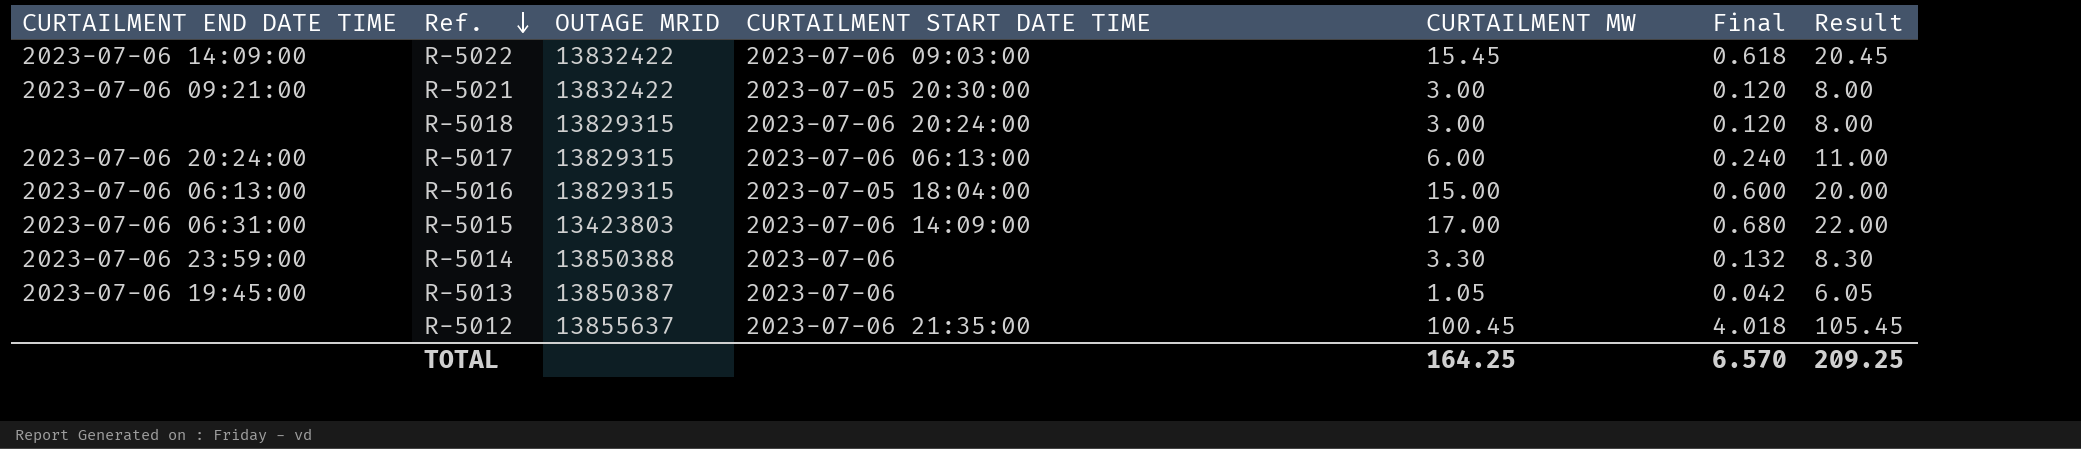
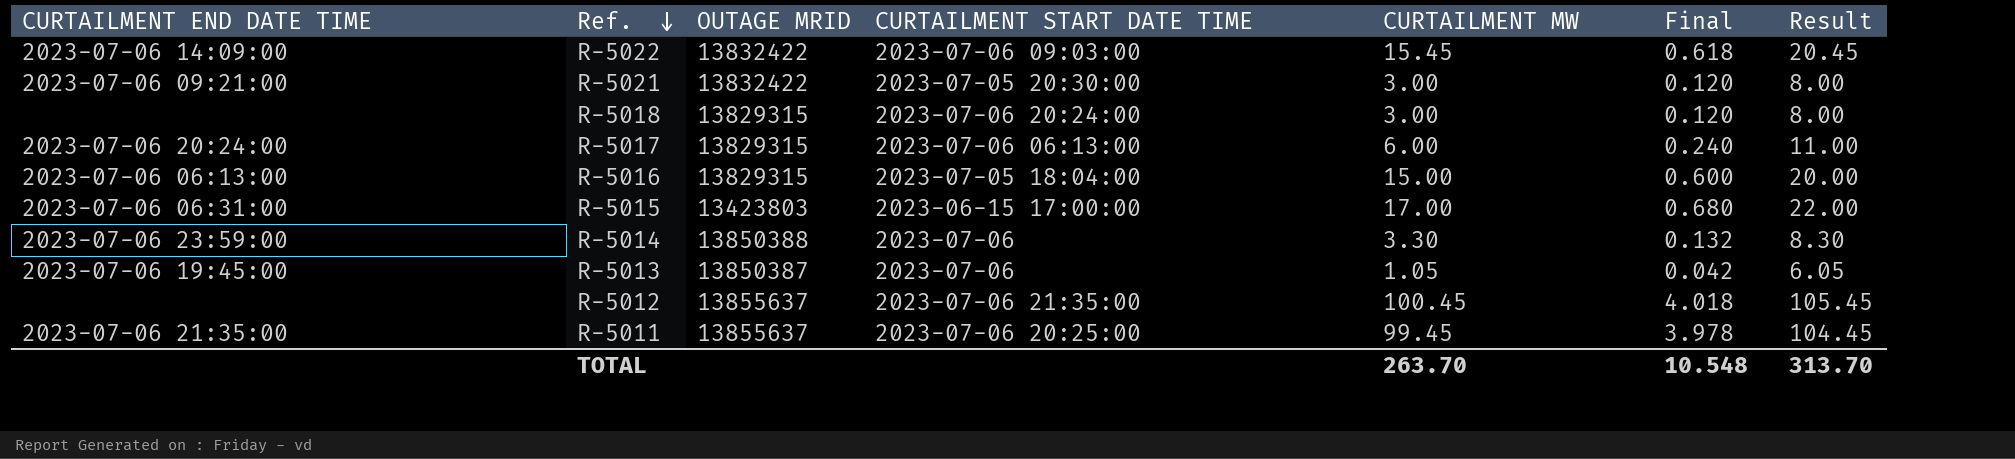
R-5015 | CURTAILMENT START DATE TIME: 2023-07-06 14:09:00 -> 2023-06-15 17:00:00
row R-5011: none -> 2023-07-06 21:35:00 | 13855637 | 2023-07-06 20:25:00 | 99.45 | 3.978 | 104.45
TOTAL | CURTAILMENT MW: 164.25 -> 263.70
TOTAL | Final: 6.570 -> 10.548
TOTAL | Result: 209.25 -> 313.70

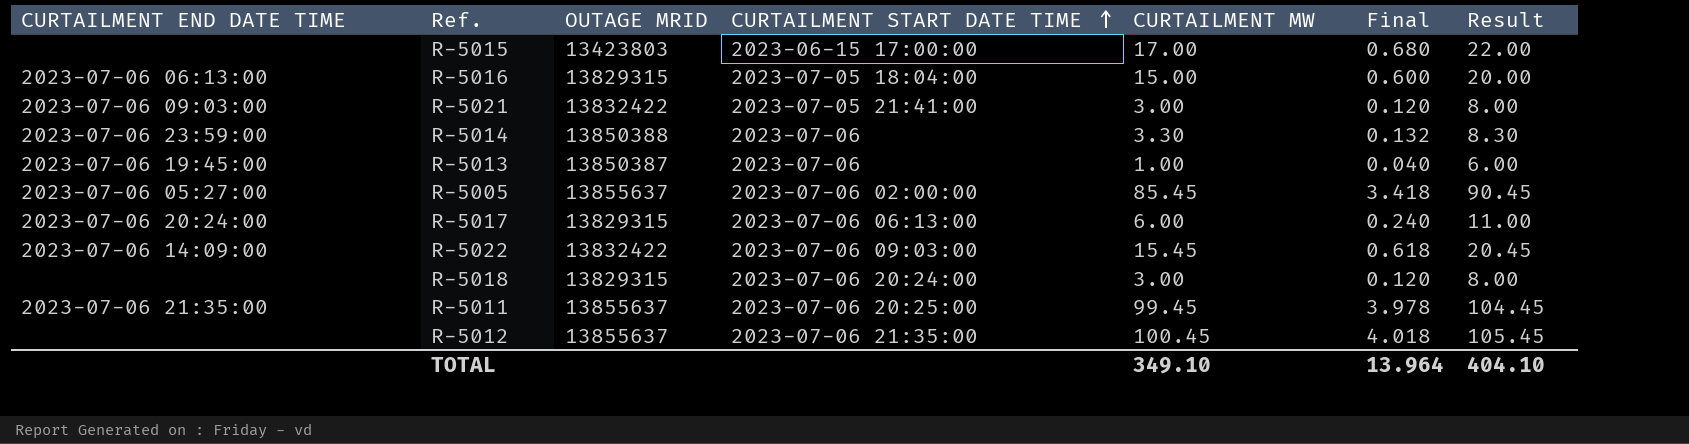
row order: Ref. descending -> CURTAILMENT START DATE TIME ascending
R-5015 | CURTAILMENT END DATE TIME: 2023-07-06 06:31:00 -> none
R-5021 | CURTAILMENT END DATE TIME: 2023-07-06 09:21:00 -> 2023-07-06 09:03:00
R-5021 | CURTAILMENT START DATE TIME: 2023-07-05 20:30:00 -> 2023-07-05 21:41:00
R-5013 | CURTAILMENT MW: 1.05 -> 1.00
R-5013 | Final: 0.042 -> 0.040
R-5013 | Result: 6.05 -> 6.00
row R-5005: none -> 2023-07-06 05:27:00 | 13855637 | 2023-07-06 02:00:00 | 85.45 | 3.418 | 90.45
TOTAL | CURTAILMENT MW: 263.70 -> 349.10
TOTAL | Final: 10.548 -> 13.964
TOTAL | Result: 313.70 -> 404.10

